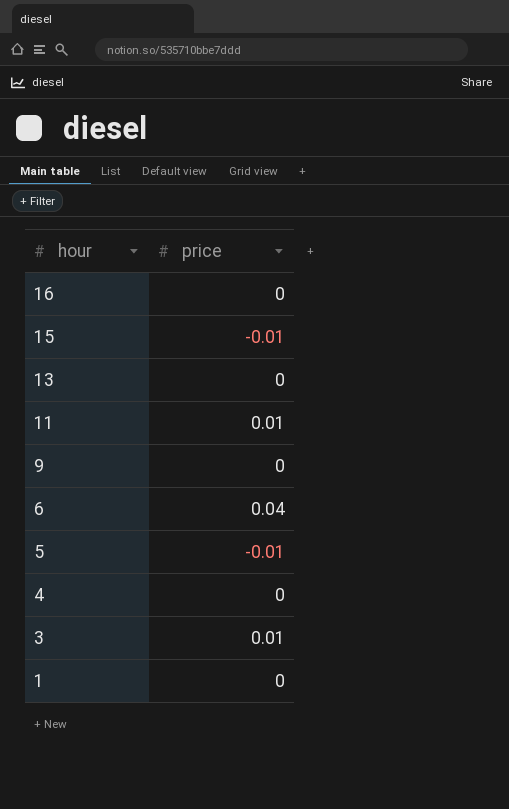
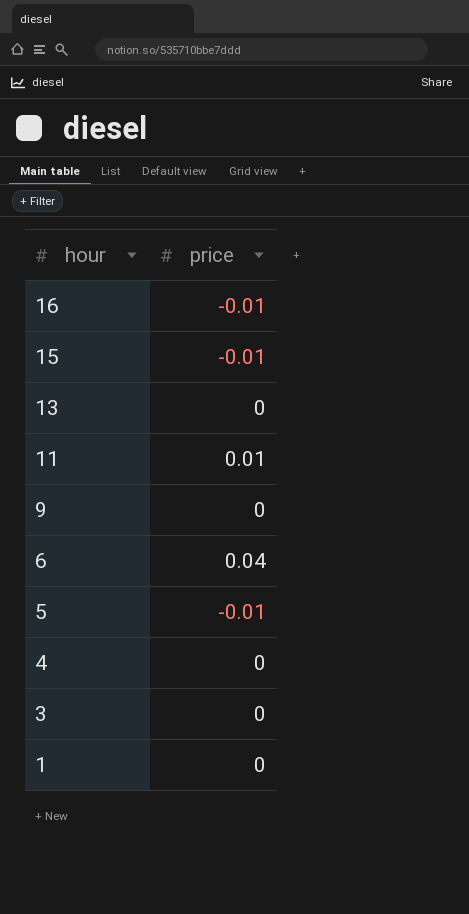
16 | price: 0 -> -0.01
3 | price: 0.01 -> 0

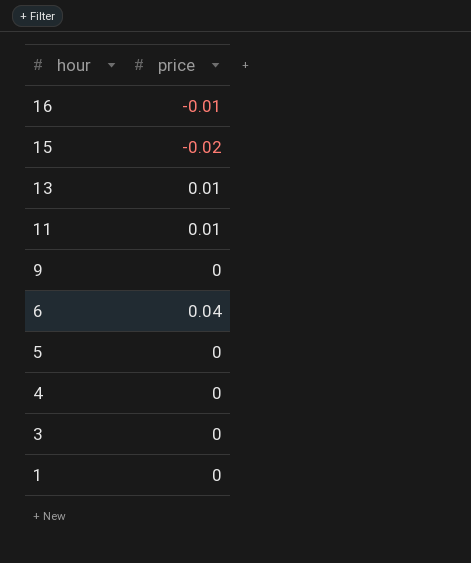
15 | price: -0.01 -> -0.02
13 | price: 0 -> 0.01
5 | price: -0.01 -> 0

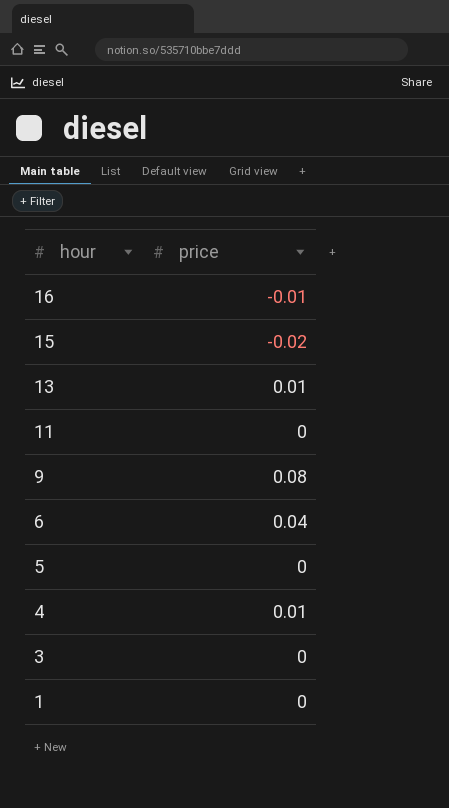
11 | price: 0.01 -> 0
9 | price: 0 -> 0.08
4 | price: 0 -> 0.01

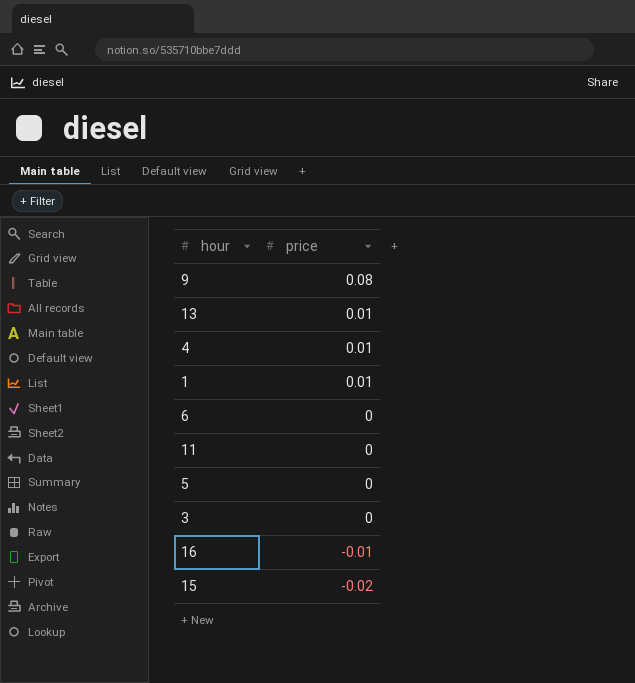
row order: hour descending -> price descending
1 | price: 0 -> 0.01
6 | price: 0.04 -> 0

